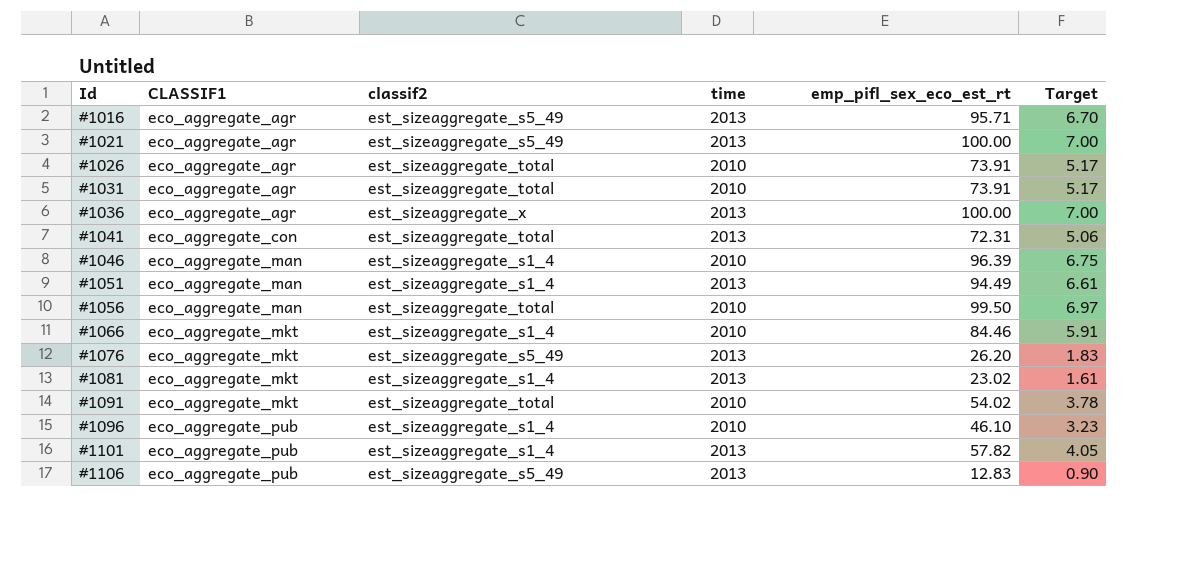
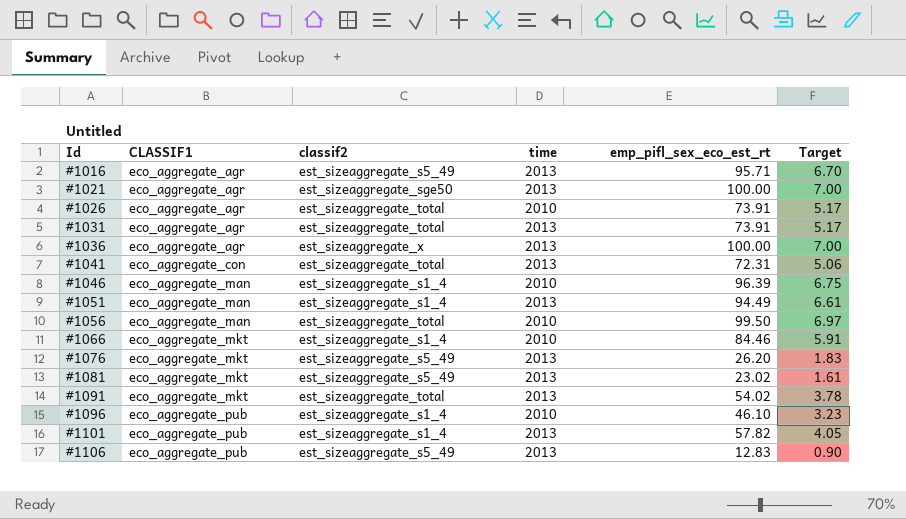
#1021 | classif2: est_sizeaggregate_s5_49 -> est_sizeaggregate_sge50
#1031 | time: 2010 -> 2013
#1081 | classif2: est_sizeaggregate_s1_4 -> est_sizeaggregate_s5_49
#1091 | time: 2010 -> 2013

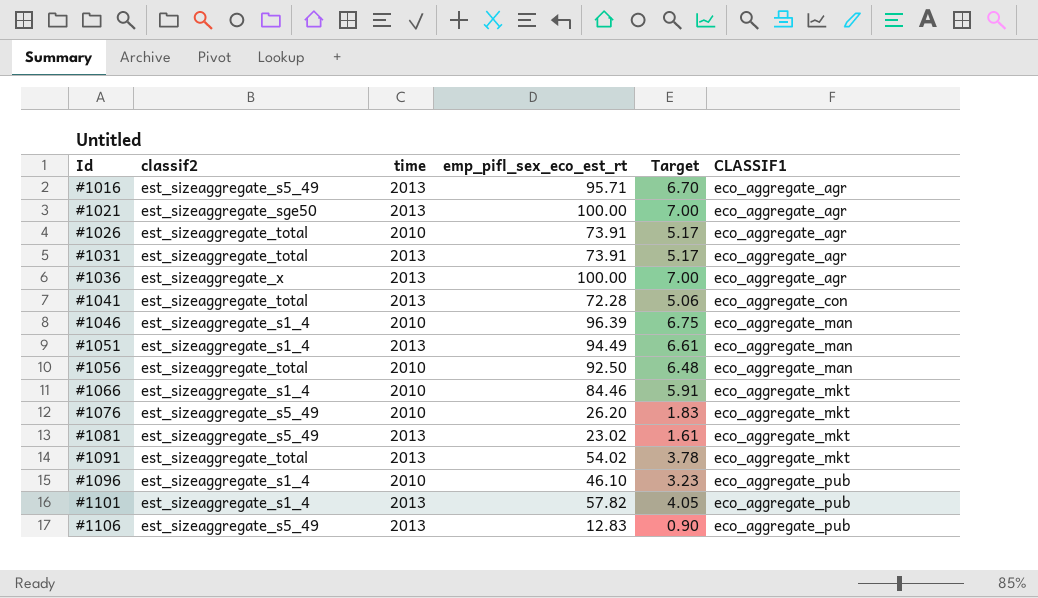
column CLASSIF1 | position: 2 -> 6
#1041 | emp_pifl_sex_eco_est_rt: 72.31 -> 72.28
#1056 | emp_pifl_sex_eco_est_rt: 99.50 -> 92.50
#1056 | Target: 6.97 -> 6.48
#1076 | time: 2013 -> 2010

